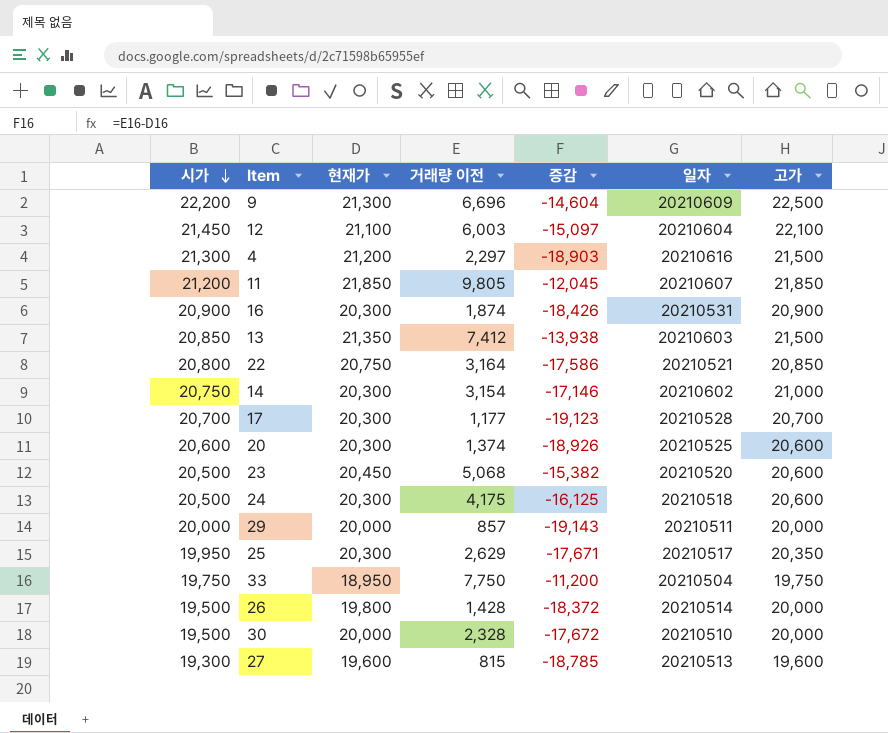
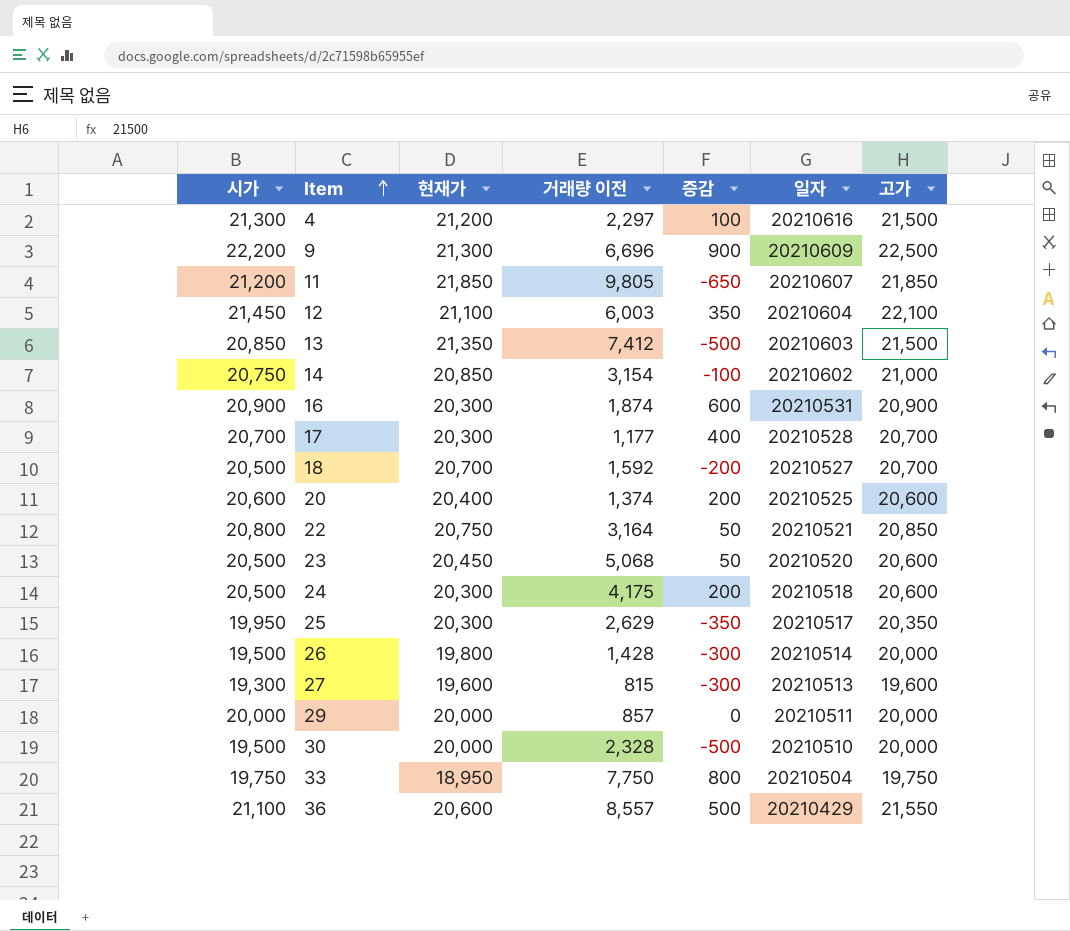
row order: 시가 descending -> Item ascending
column 증감 | formula: [거래량 이전] - [현재가] -> [시가] - [현재가]
14 | 현재가: 20,300 -> 20,850
row 18: none -> 20,500 | 20,700 | 1,592 | -200 | 20210527 | 20,700
20 | 현재가: 20,300 -> 20,400
row 36: none -> 21,100 | 20,600 | 8,557 | 500 | 20210429 | 21,550

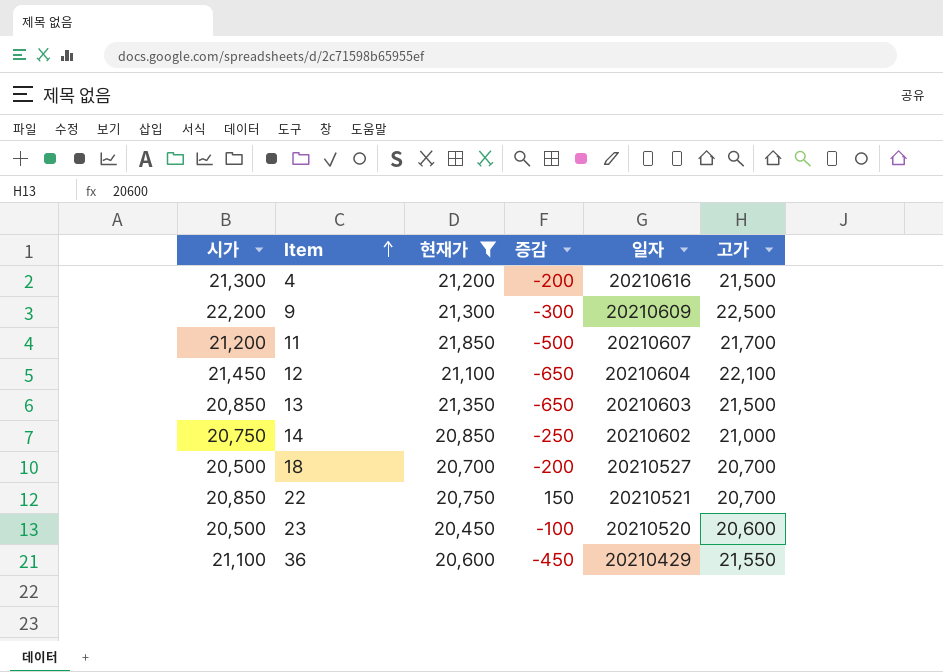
filter: none -> 현재가 >= 20,450
column 거래량 이전 | position: 4 -> none
column 증감 | formula: [시가] - [현재가] -> [시가] - [고가]
11 | 고가: 21,850 -> 21,700
22 | 시가: 20,800 -> 20,850
22 | 고가: 20,850 -> 20,700

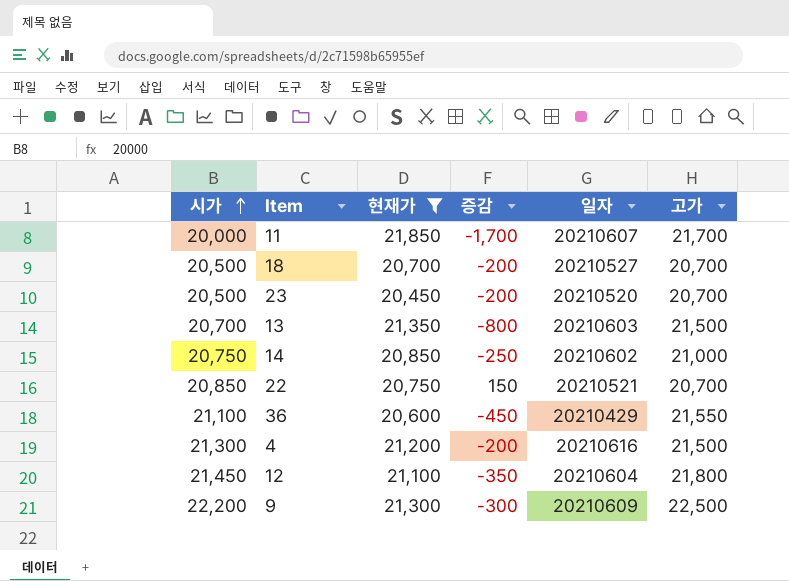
row order: Item ascending -> 시가 ascending
11 | 시가: 21,200 -> 20,000
11 | 증감: -500 -> -1,700
23 | 증감: -100 -> -200
23 | 고가: 20,600 -> 20,700
13 | 시가: 20,850 -> 20,700
13 | 증감: -650 -> -800
12 | 증감: -650 -> -350
12 | 고가: 22,100 -> 21,800

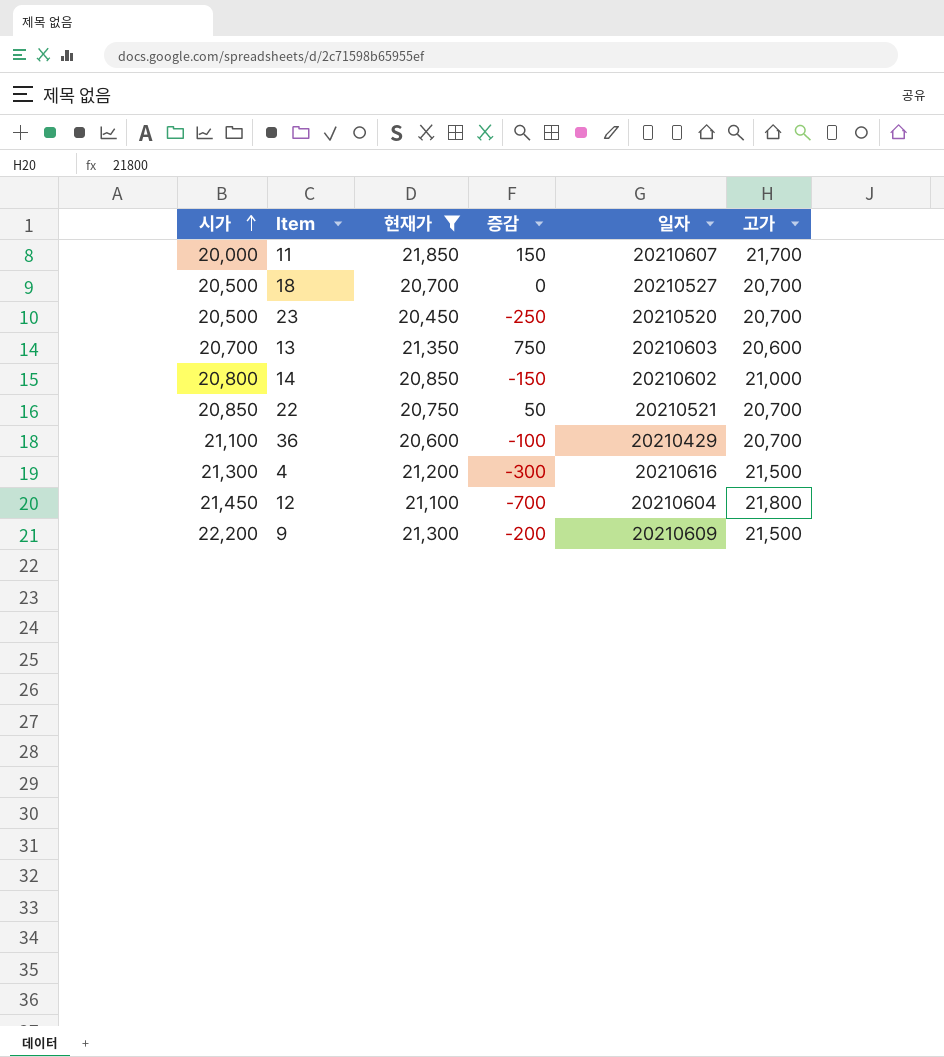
column 증감 | formula: [시가] - [고가] -> [현재가] - [고가]
13 | 고가: 21,500 -> 20,600
14 | 시가: 20,750 -> 20,800
36 | 고가: 21,550 -> 20,700
9 | 고가: 22,500 -> 21,500

